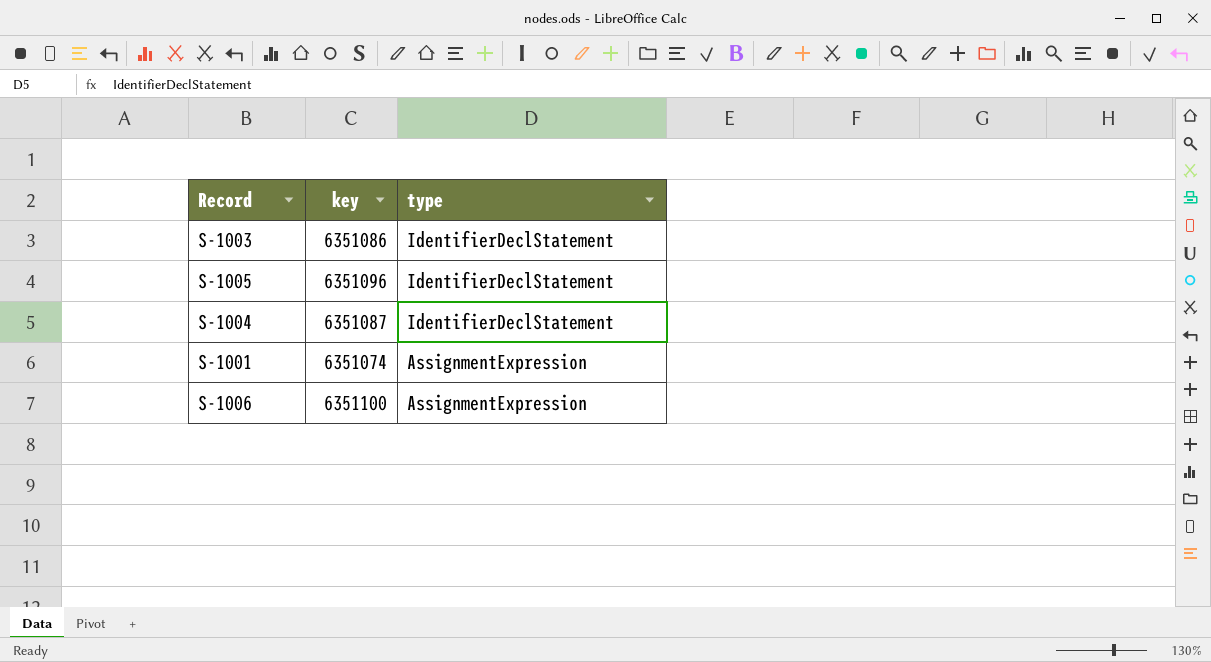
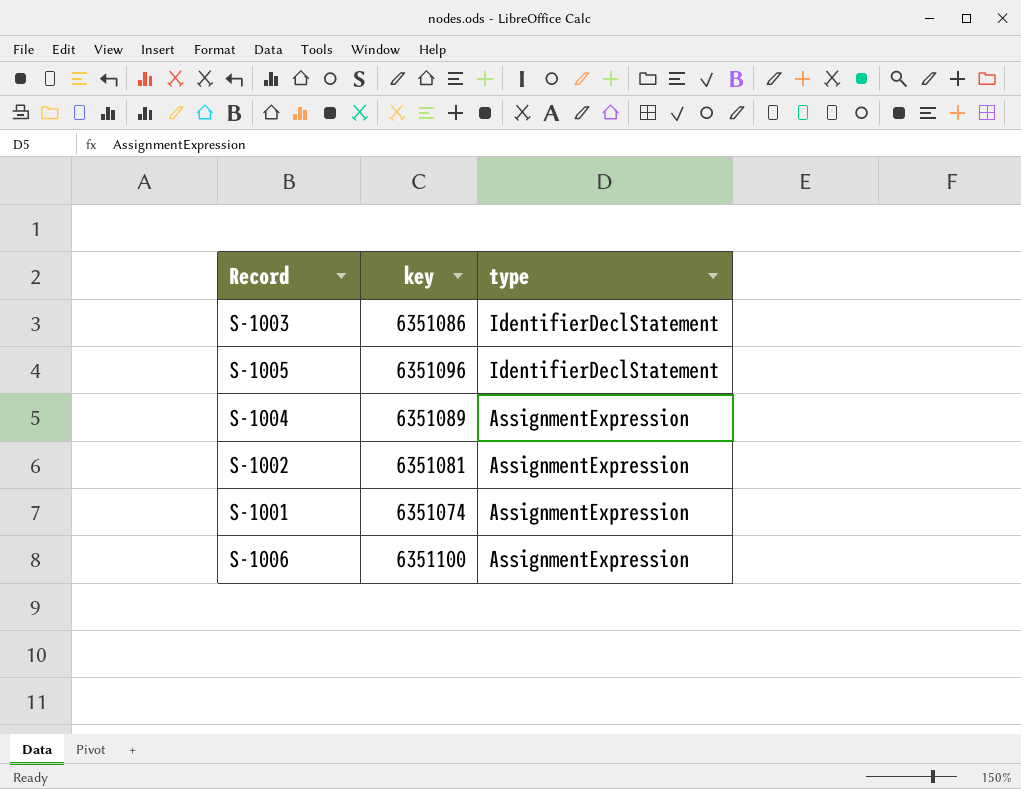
S-1004 | key: 6351087 -> 6351089
S-1004 | type: IdentifierDeclStatement -> AssignmentExpression
row S-1002: none -> 6351081 | AssignmentExpression

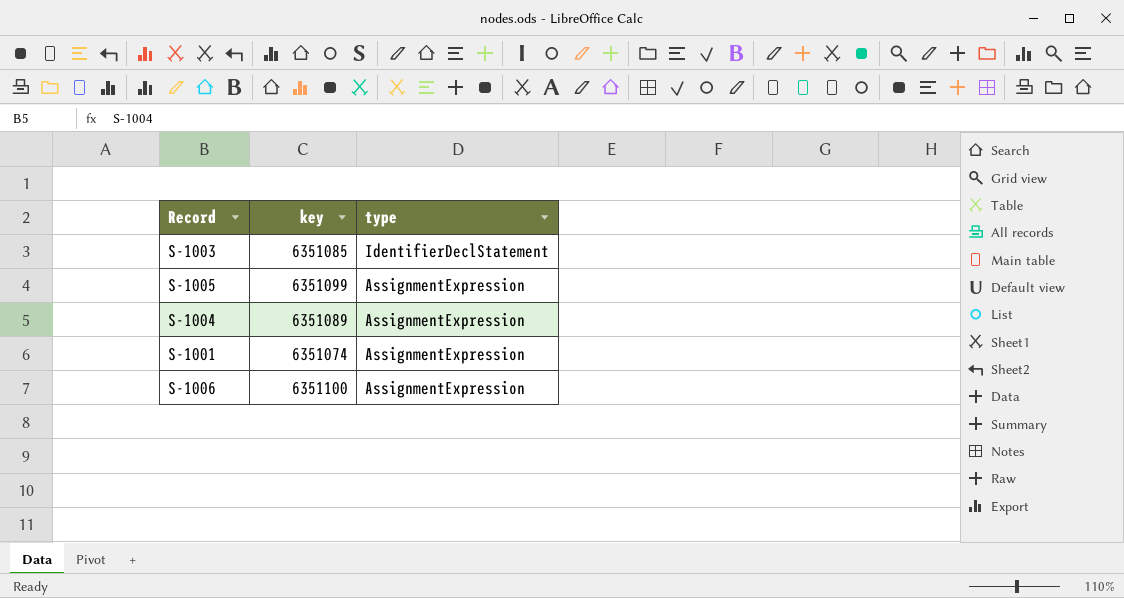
row S-1002: 6351081 | AssignmentExpression -> none
S-1003 | key: 6351086 -> 6351085
S-1005 | key: 6351096 -> 6351099
S-1005 | type: IdentifierDeclStatement -> AssignmentExpression

